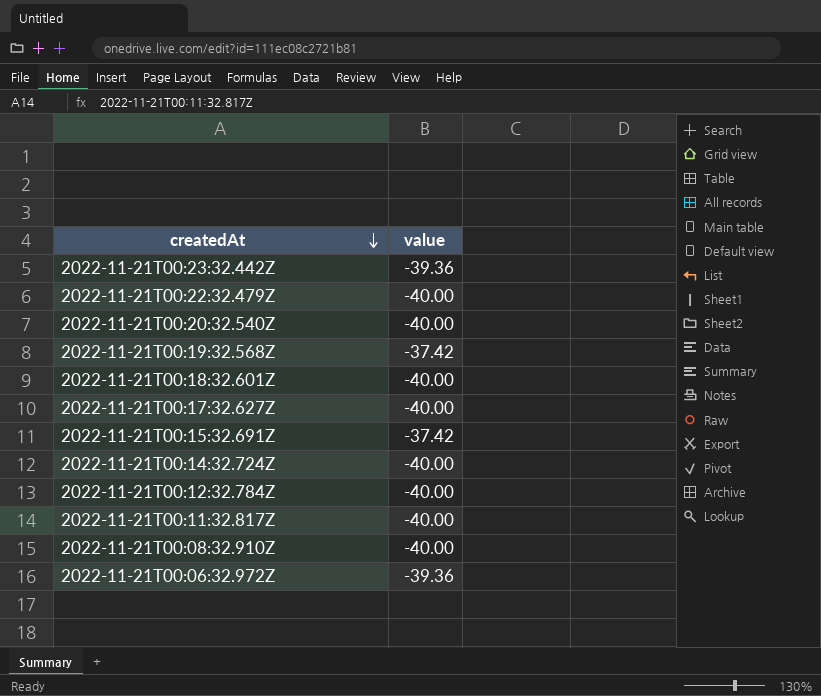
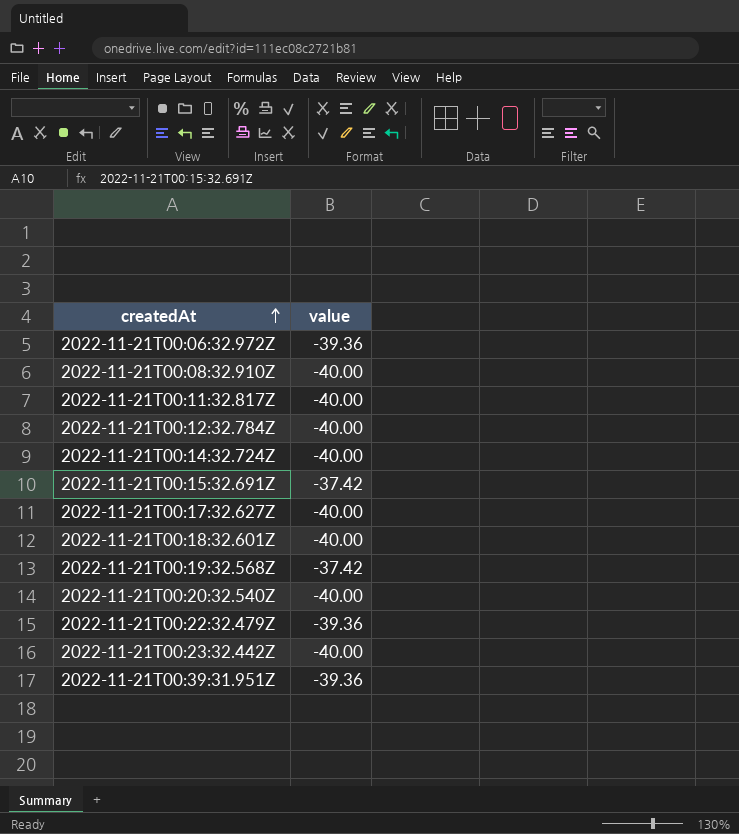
row order: createdAt descending -> createdAt ascending
2022-11-21T00:22:32.479Z | value: -40.00 -> -39.36
2022-11-21T00:23:32.442Z | value: -39.36 -> -40.00
row 2022-11-21T00:39:31.951Z: none -> -39.36

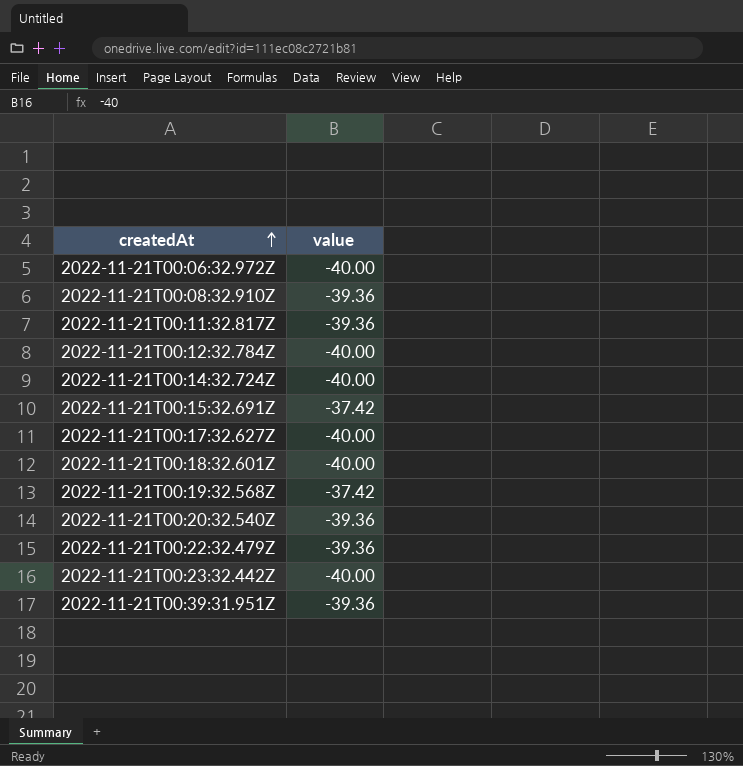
2022-11-21T00:06:32.972Z | value: -39.36 -> -40.00
2022-11-21T00:08:32.910Z | value: -40.00 -> -39.36
2022-11-21T00:11:32.817Z | value: -40.00 -> -39.36
2022-11-21T00:20:32.540Z | value: -40.00 -> -39.36

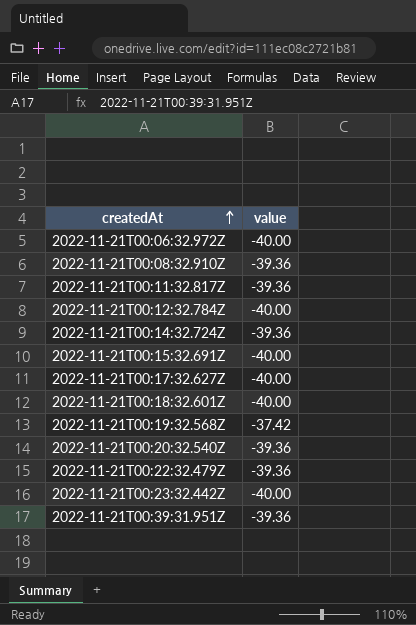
2022-11-21T00:14:32.724Z | value: -40.00 -> -39.36
2022-11-21T00:15:32.691Z | value: -37.42 -> -40.00

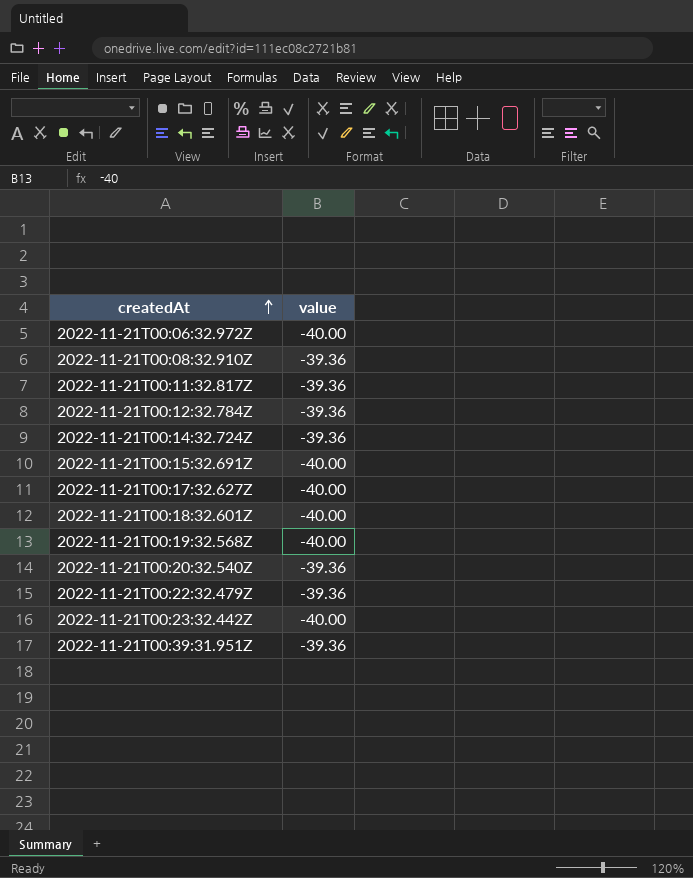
2022-11-21T00:12:32.784Z | value: -40.00 -> -39.36
2022-11-21T00:19:32.568Z | value: -37.42 -> -40.00

